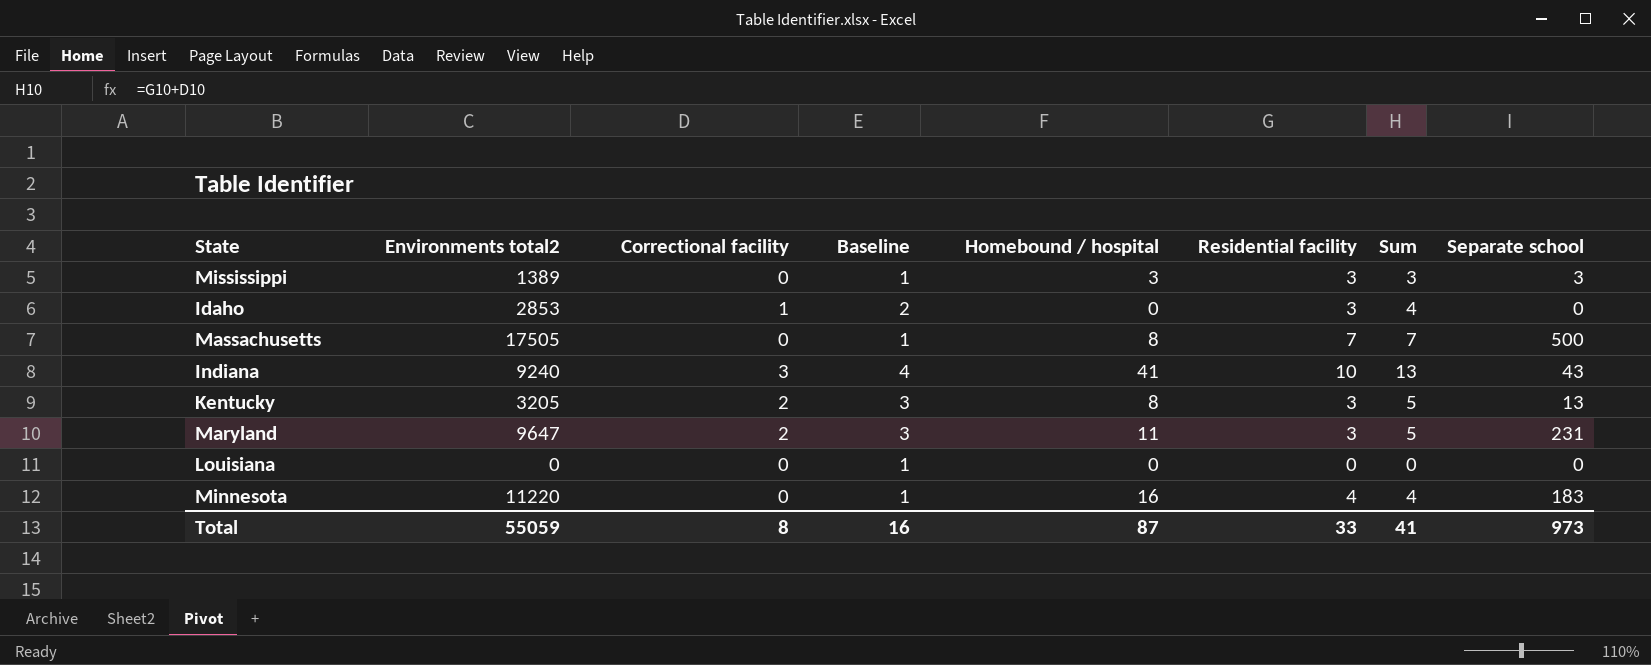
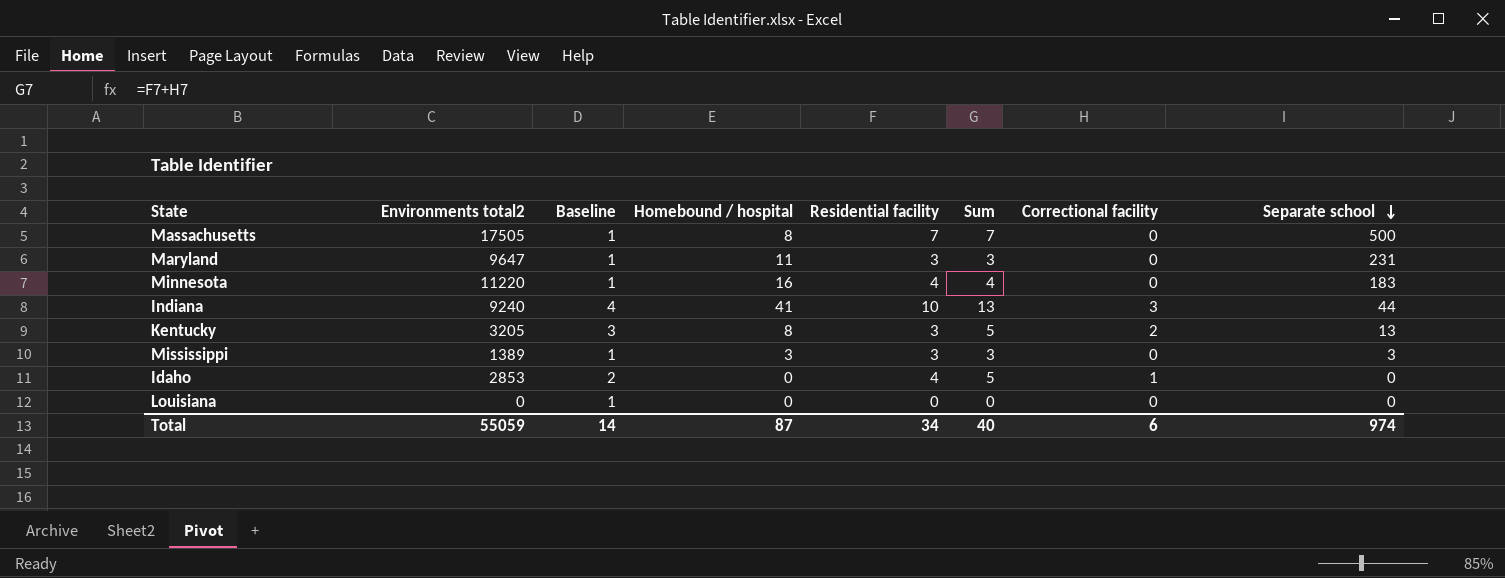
row order: none -> Separate school descending
column Correctional facility | position: 3 -> 7
Maryland | Baseline: 3 -> 1
Maryland | Sum: 5 -> 3
Maryland | Correctional facility: 2 -> 0
Indiana | Separate school: 43 -> 44
Idaho | Residential facility: 3 -> 4
Idaho | Sum: 4 -> 5
Total | Baseline: 16 -> 14
Total | Residential facility: 33 -> 34
Total | Sum: 41 -> 40
Total | Correctional facility: 8 -> 6
Total | Separate school: 973 -> 974

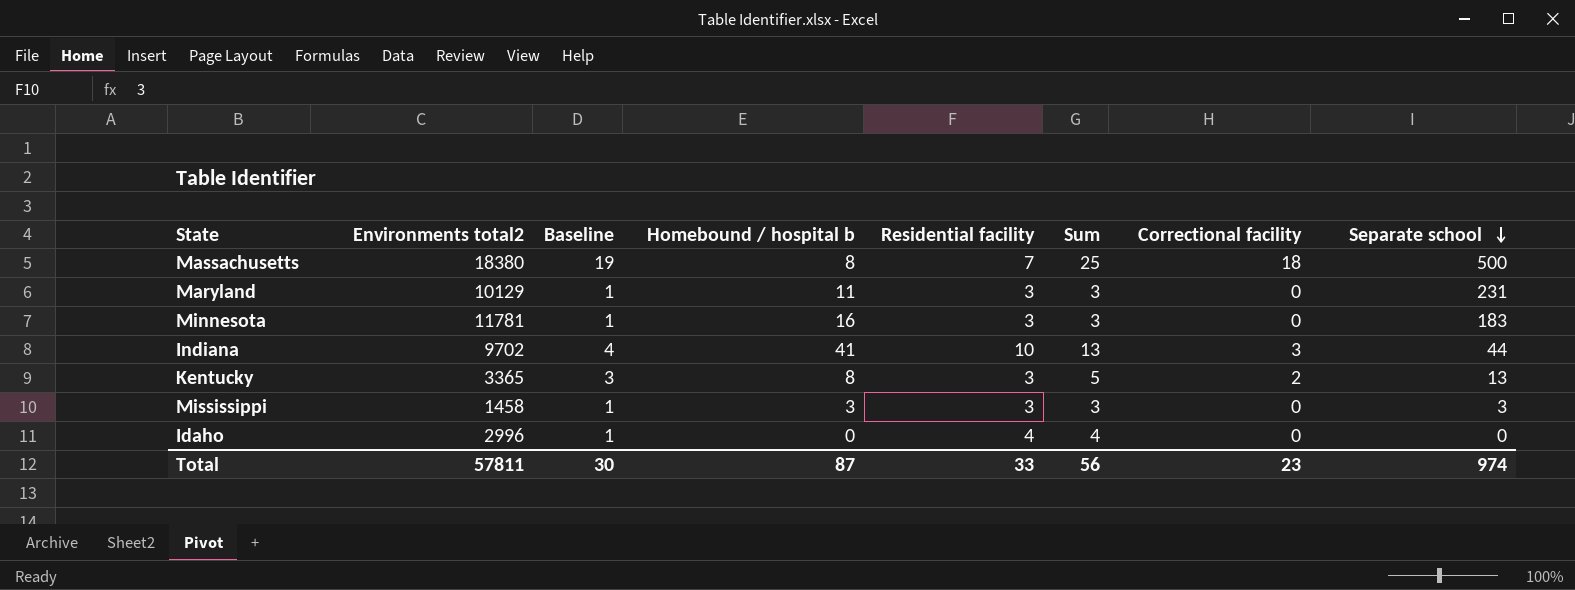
column name: Homebound / hospital -> Homebound / hospital b
row Louisiana: 0 | 1 | 0 | 0 | 0 | 0 | 0 -> none
Massachusetts | Environments total2: 17505 -> 18380
Massachusetts | Baseline: 1 -> 19
Massachusetts | Sum: 7 -> 25
Massachusetts | Correctional facility: 0 -> 18
Maryland | Environments total2: 9647 -> 10129
Minnesota | Environments total2: 11220 -> 11781
Minnesota | Residential facility: 4 -> 3
Minnesota | Sum: 4 -> 3
Indiana | Environments total2: 9240 -> 9702
Kentucky | Environments total2: 3205 -> 3365
Mississippi | Environments total2: 1389 -> 1458
Idaho | Environments total2: 2853 -> 2996
Idaho | Baseline: 2 -> 1
Idaho | Sum: 5 -> 4
Idaho | Correctional facility: 1 -> 0
Total | Environments total2: 55059 -> 57811
Total | Baseline: 14 -> 30
Total | Residential facility: 34 -> 33
Total | Sum: 40 -> 56
Total | Correctional facility: 6 -> 23

